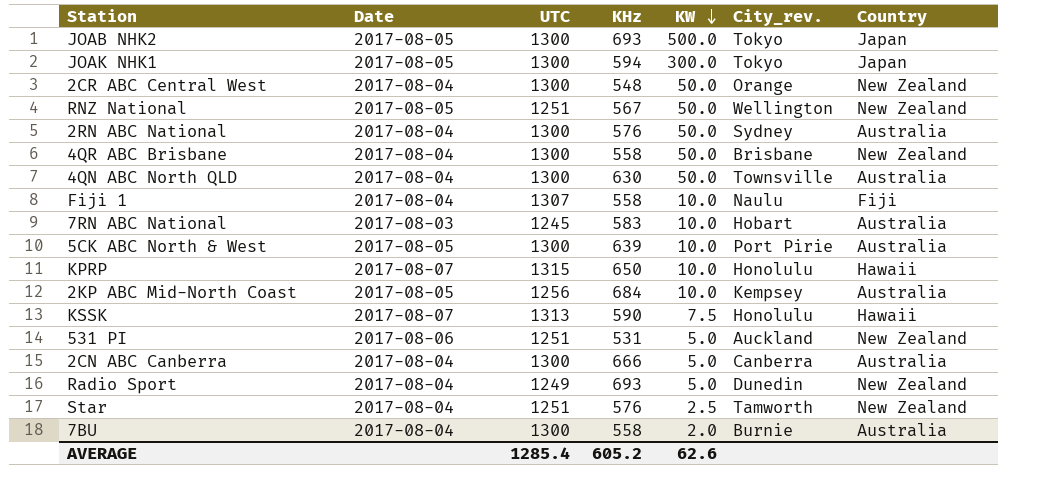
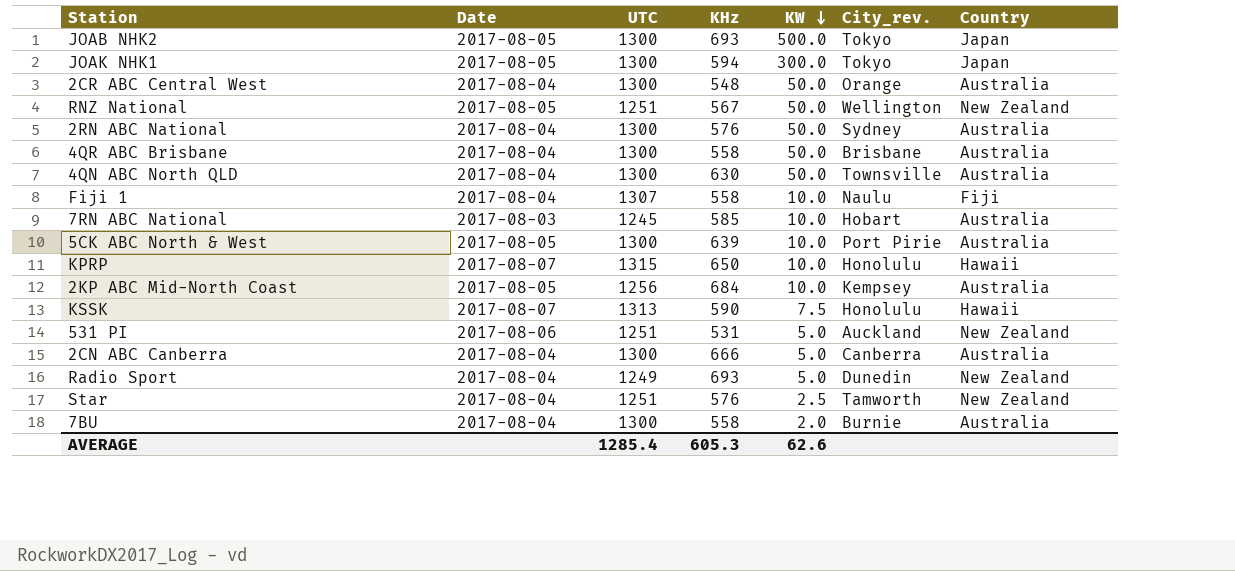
2CR ABC Central West | Country: New Zealand -> Australia
4QR ABC Brisbane | Country: New Zealand -> Australia
7RN ABC National | KHz: 583 -> 585
AVERAGE | KHz: 605.2 -> 605.3

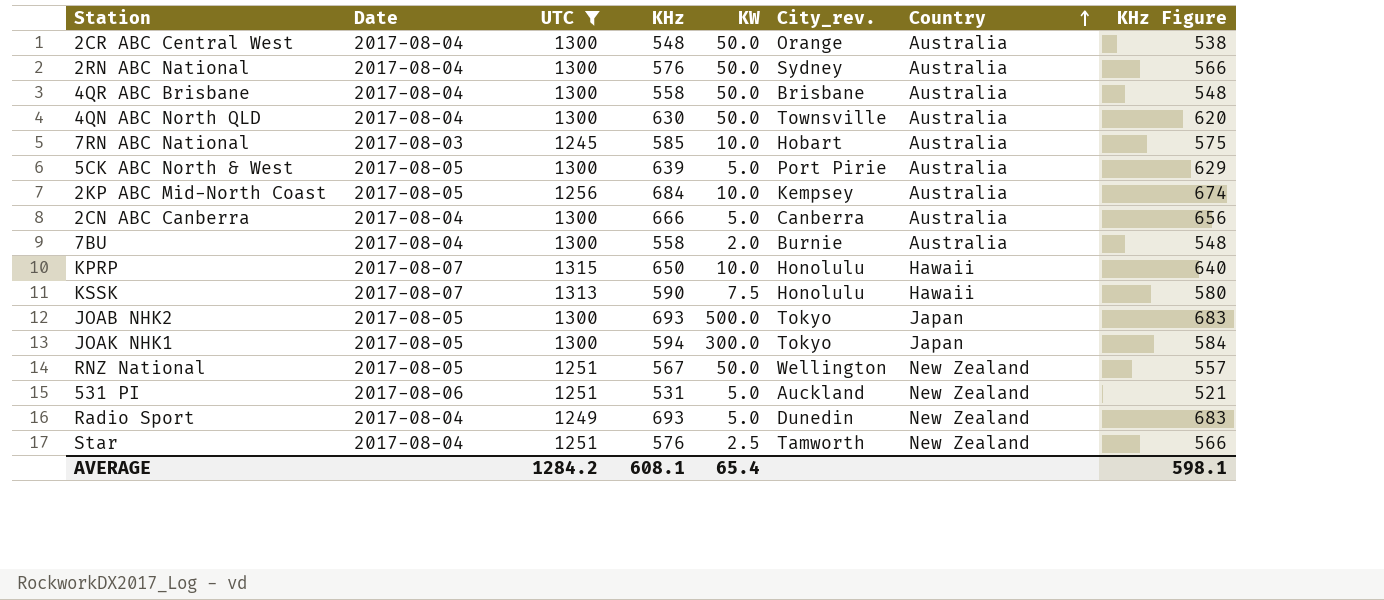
filter: none -> UTC != 1307
row order: KW descending -> Country ascending
column KHz Figure | formula: none -> [KHz] - 10
5CK ABC North & West | KW: 10.0 -> 5.0
AVERAGE | UTC: 1285.4 -> 1284.2
AVERAGE | KHz: 605.3 -> 608.1
AVERAGE | KW: 62.6 -> 65.4

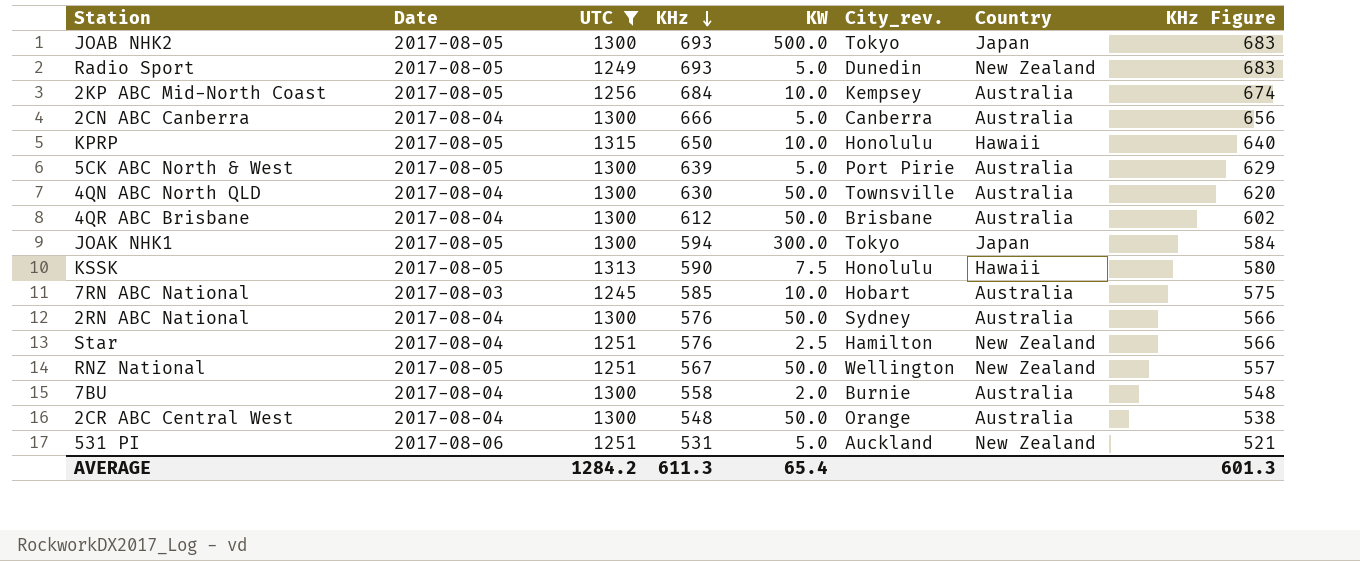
row order: Country ascending -> KHz descending
Radio Sport | Date: 2017-08-04 -> 2017-08-05
KPRP | Date: 2017-08-07 -> 2017-08-05
4QR ABC Brisbane | KHz: 558 -> 612
4QR ABC Brisbane | KHz Figure: 548 -> 602
KSSK | Date: 2017-08-07 -> 2017-08-05
Star | City_rev.: Tamworth -> Hamilton
AVERAGE | KHz: 608.1 -> 611.3
AVERAGE | KHz Figure: 598.1 -> 601.3

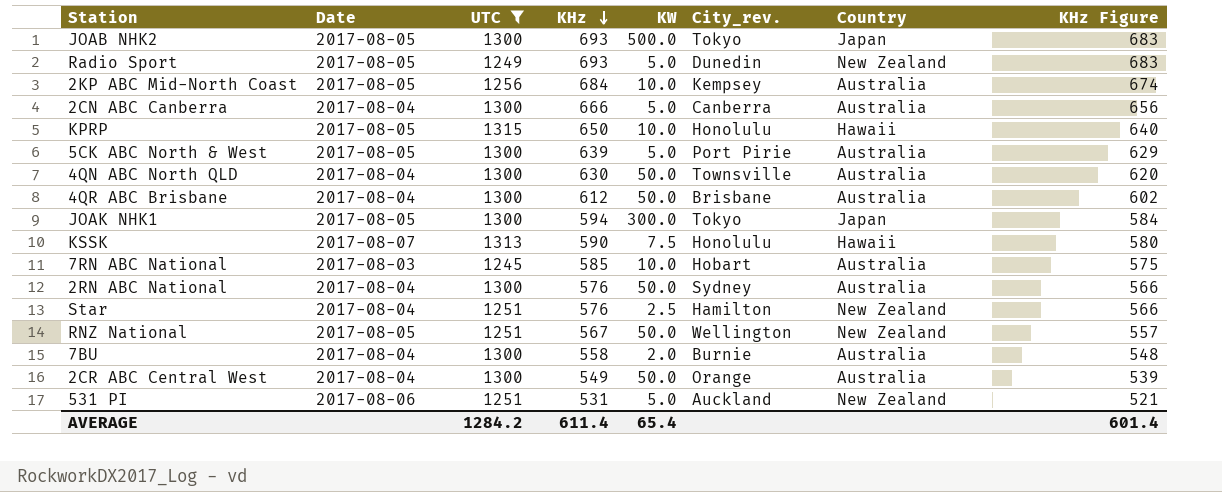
KSSK | Date: 2017-08-05 -> 2017-08-07
2CR ABC Central West | KHz: 548 -> 549
2CR ABC Central West | KHz Figure: 538 -> 539
AVERAGE | KHz: 611.3 -> 611.4
AVERAGE | KHz Figure: 601.3 -> 601.4

